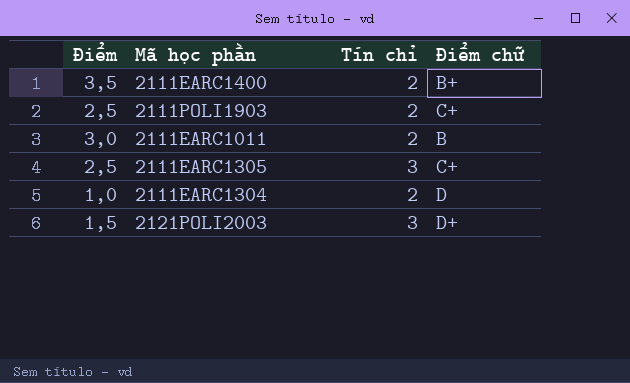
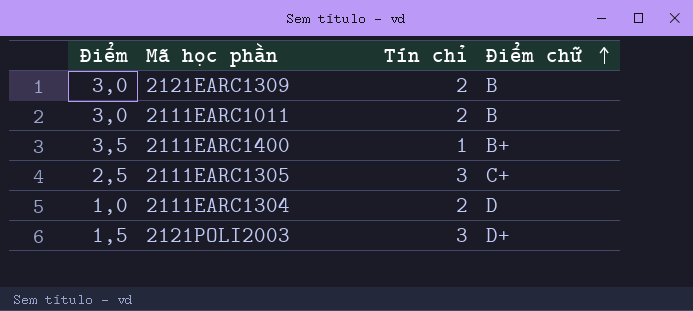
row order: none -> Điểm chữ ascending
row 2111POLI1903: 2,5 | 2 | C+ -> none
row 2121EARC1309: none -> 3,0 | 2 | B
2111EARC1400 | Tín chỉ: 2 -> 1

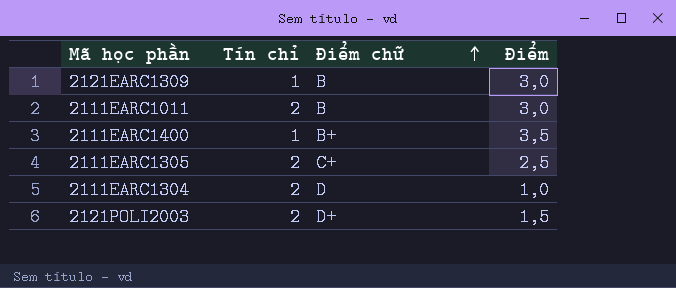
column Điểm | position: 1 -> 4
2121EARC1309 | Tín chỉ: 2 -> 1
2111EARC1305 | Tín chỉ: 3 -> 2
2121POLI2003 | Tín chỉ: 3 -> 2

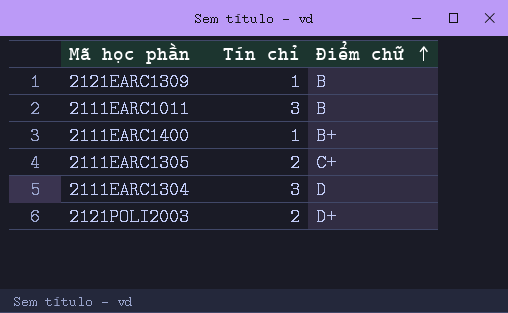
column Điểm | position: 4 -> none
2111EARC1011 | Tín chỉ: 2 -> 3
2111EARC1304 | Tín chỉ: 2 -> 3

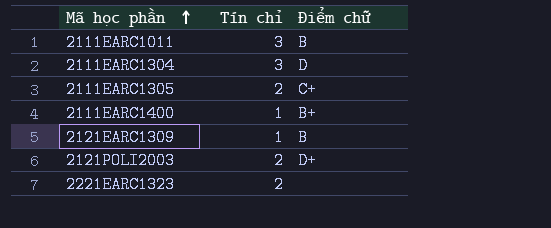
row order: Điểm chữ ascending -> Mã học phần ascending
row 2221EARC1323: none -> 2 | none

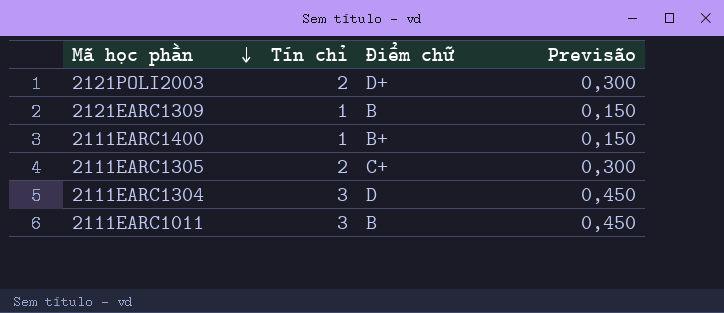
row order: Mã học phần ascending -> Mã học phần descending
column Previsão | formula: none -> [Tín chỉ] * 0,15
row 2221EARC1323: 2 | none -> none

